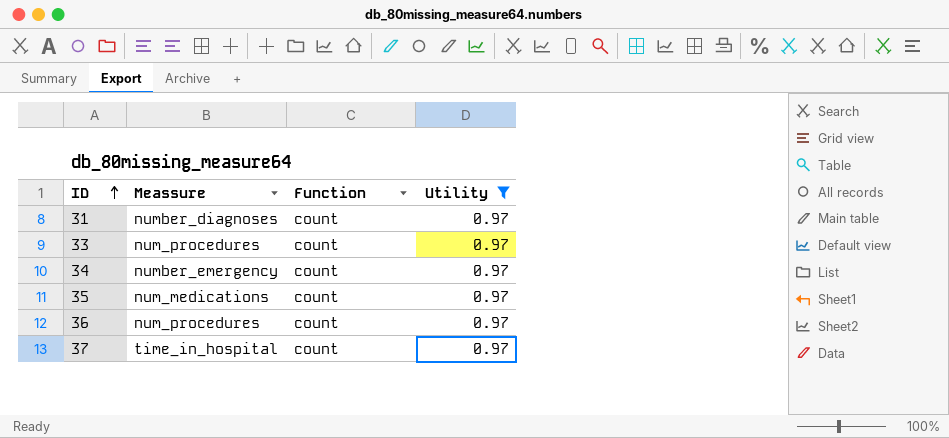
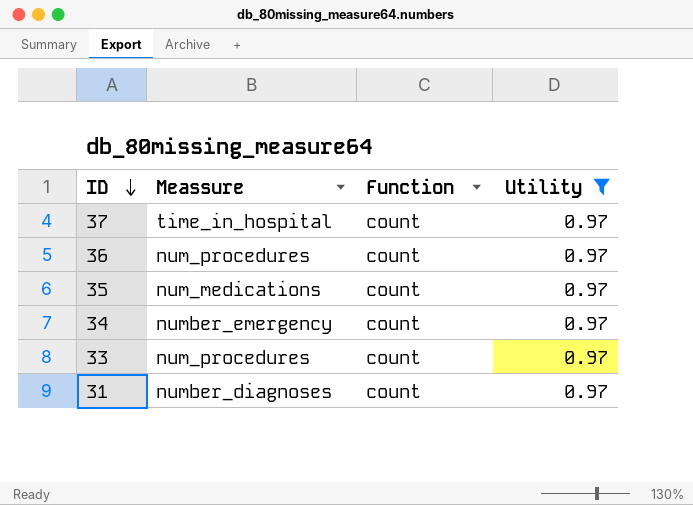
row order: ID ascending -> ID descending

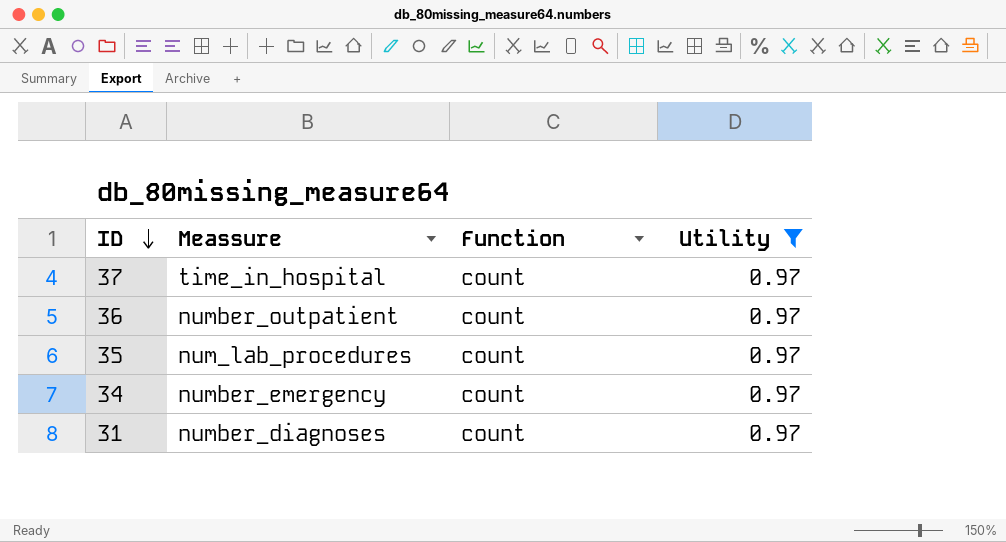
row 33: num_procedures | count | 0.97 -> none
36 | Meassure: num_procedures -> number_outpatient
35 | Meassure: num_medications -> num_lab_procedures

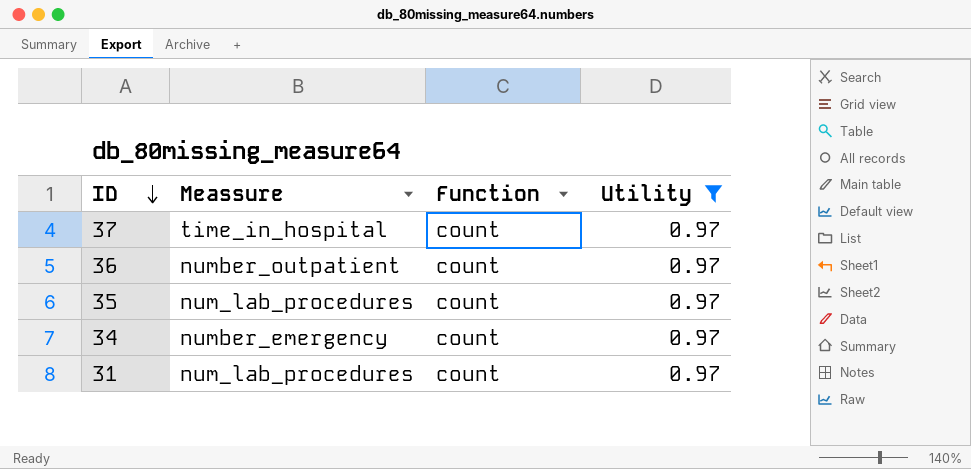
31 | Meassure: number_diagnoses -> num_lab_procedures

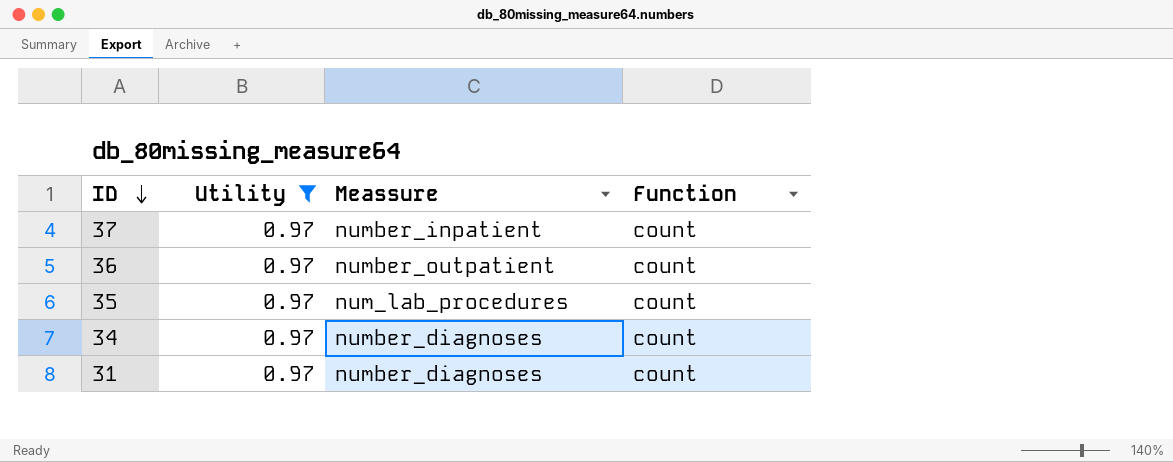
column Utility | position: 4 -> 2
37 | Meassure: time_in_hospital -> number_inpatient
34 | Meassure: number_emergency -> number_diagnoses
31 | Meassure: num_lab_procedures -> number_diagnoses

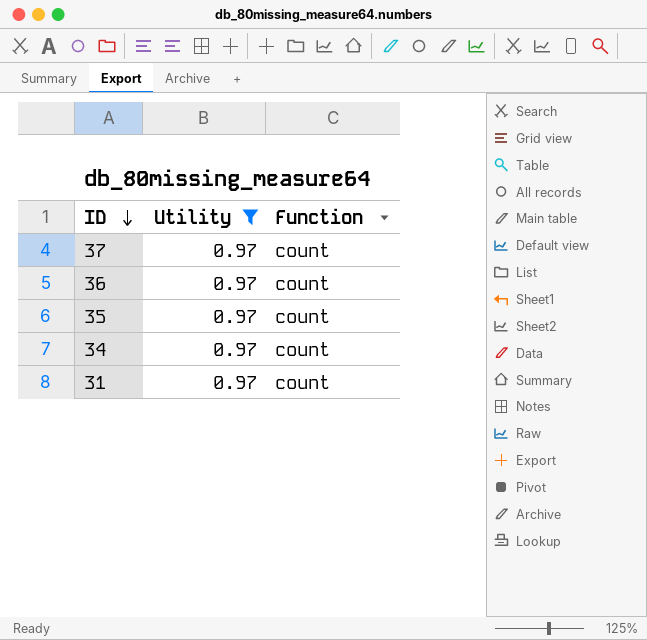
column Meassure | position: 3 -> none

